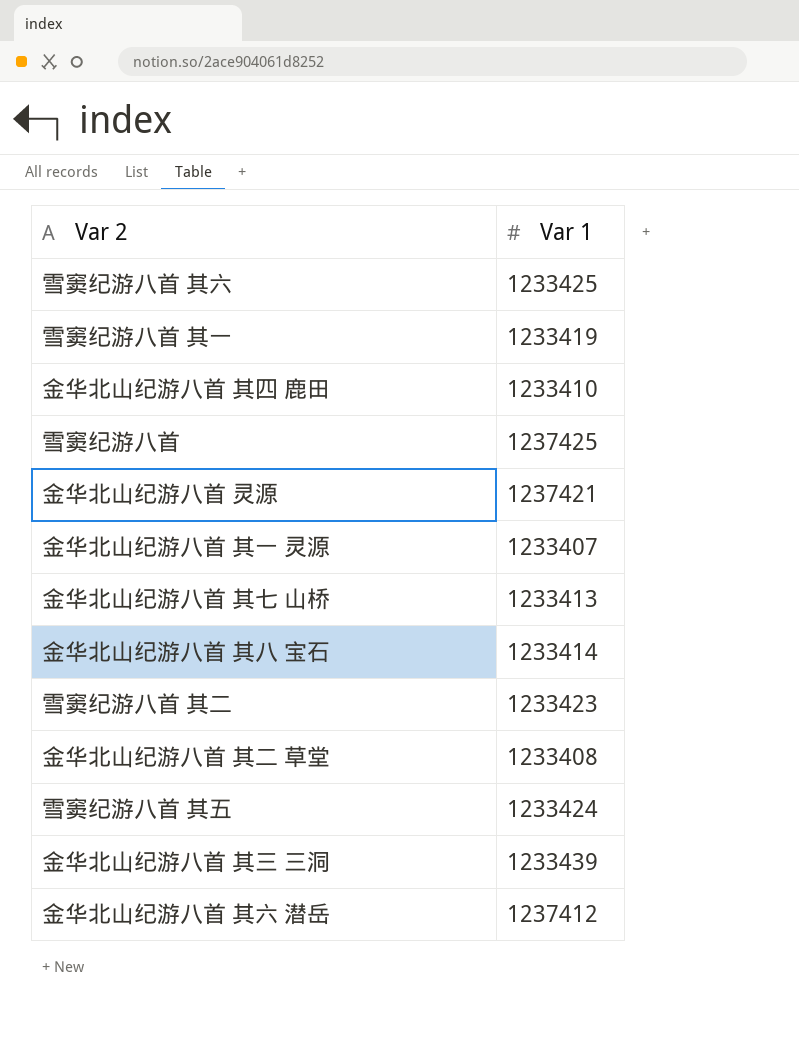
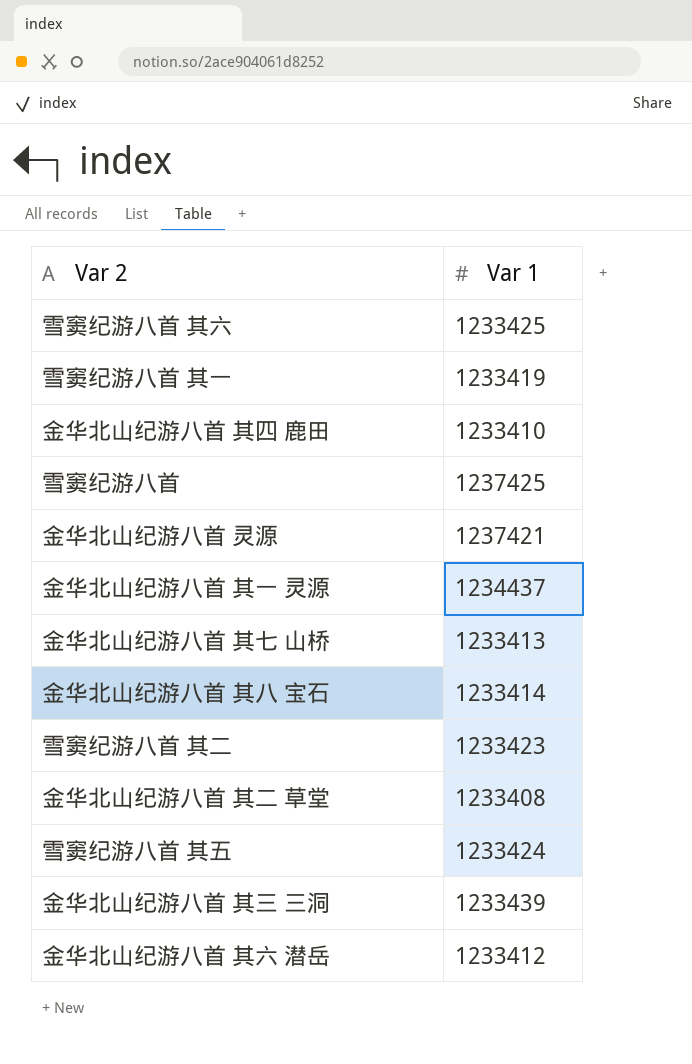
金华北山纪游八首 其一 灵源 | Var 1: 1233407 -> 1234437
金华北山纪游八首 其六 潜岳 | Var 1: 1237412 -> 1233412

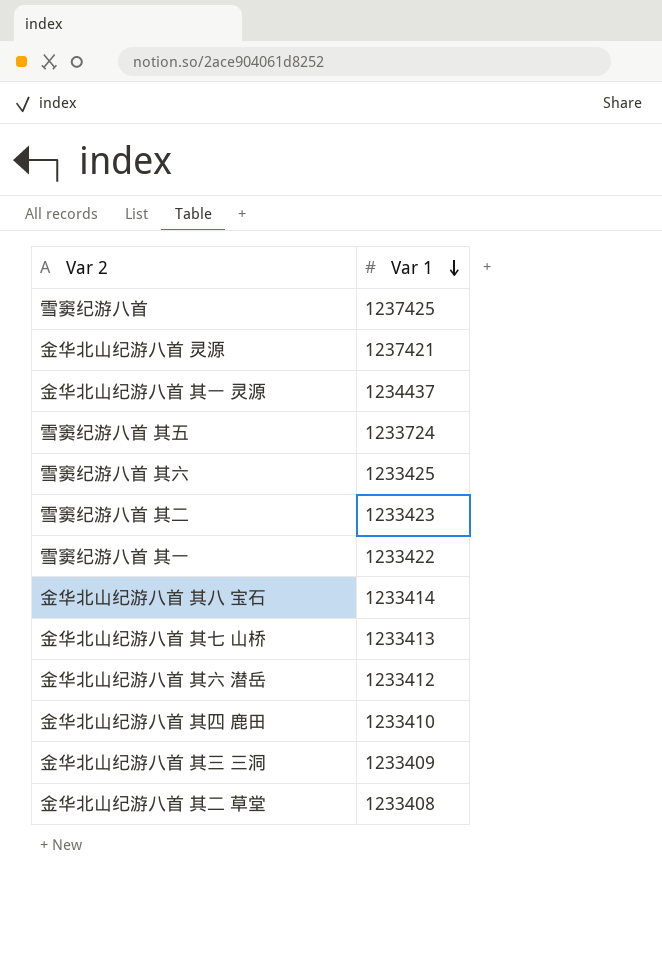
row order: none -> Var 1 descending
雪窦纪游八首 其五 | Var 1: 1233424 -> 1233724
雪窦纪游八首 其一 | Var 1: 1233419 -> 1233422
金华北山纪游八首 其三 三洞 | Var 1: 1233439 -> 1233409

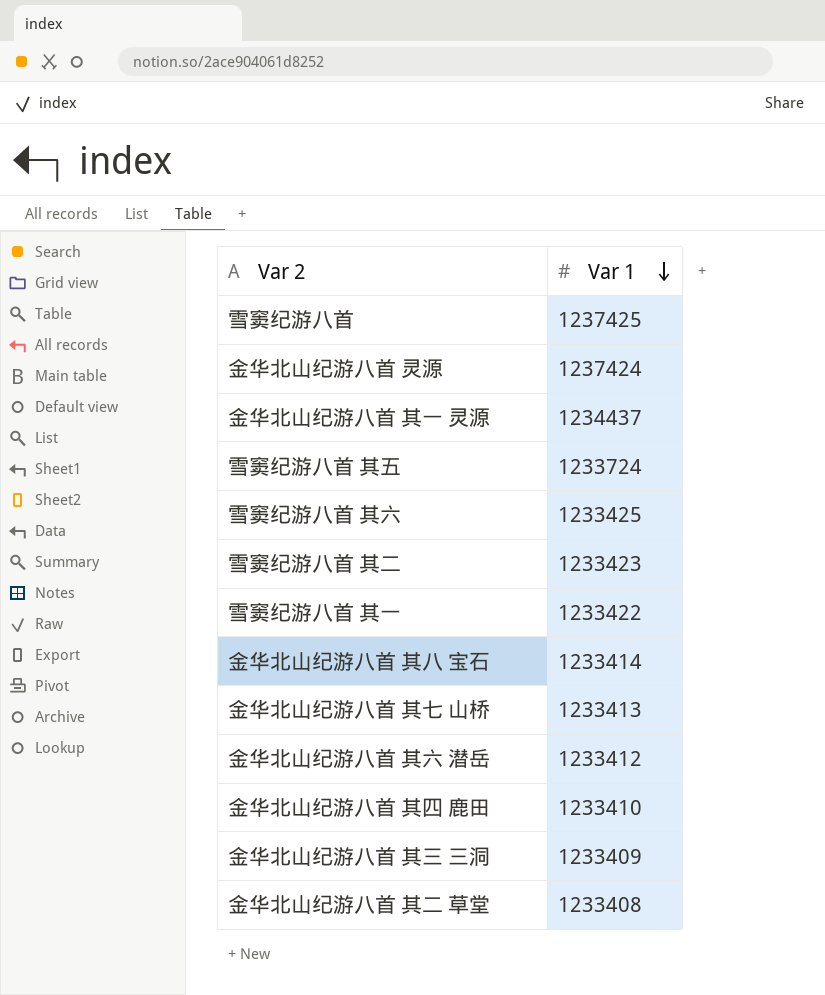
金华北山纪游八首 灵源 | Var 1: 1237421 -> 1237424

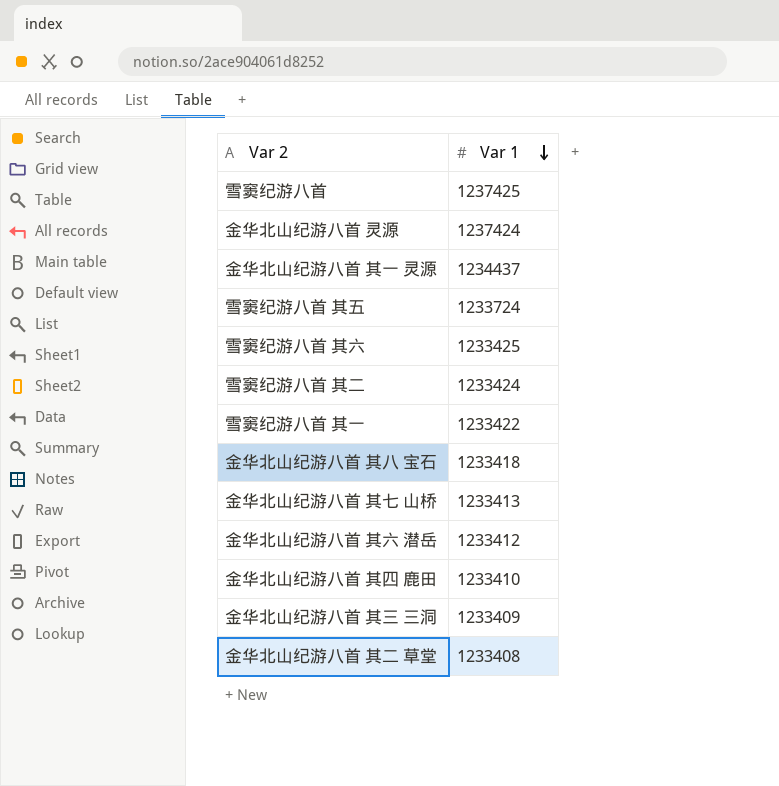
雪窦纪游八首 其二 | Var 1: 1233423 -> 1233424
金华北山纪游八首 其八 宝石 | Var 1: 1233414 -> 1233418

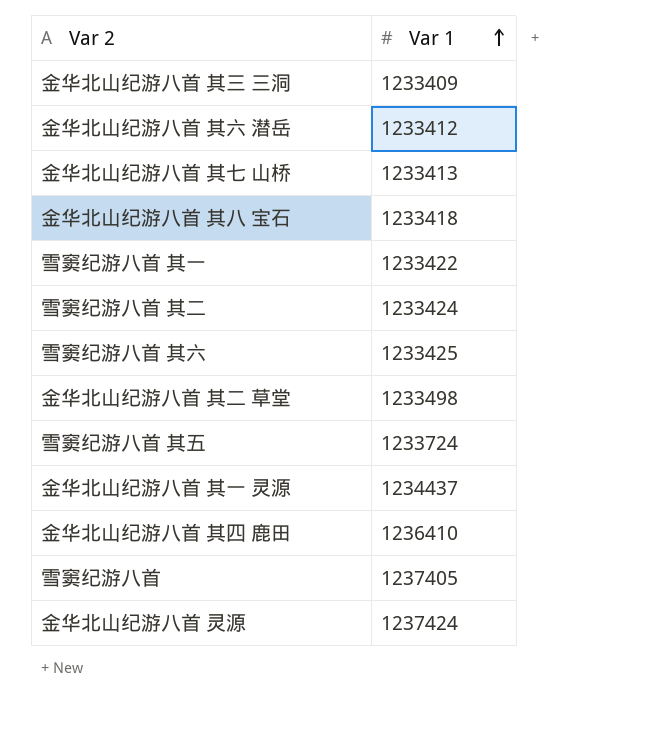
row order: Var 1 descending -> Var 1 ascending
金华北山纪游八首 其二 草堂 | Var 1: 1233408 -> 1233498
金华北山纪游八首 其四 鹿田 | Var 1: 1233410 -> 1236410
雪窦纪游八首 | Var 1: 1237425 -> 1237405

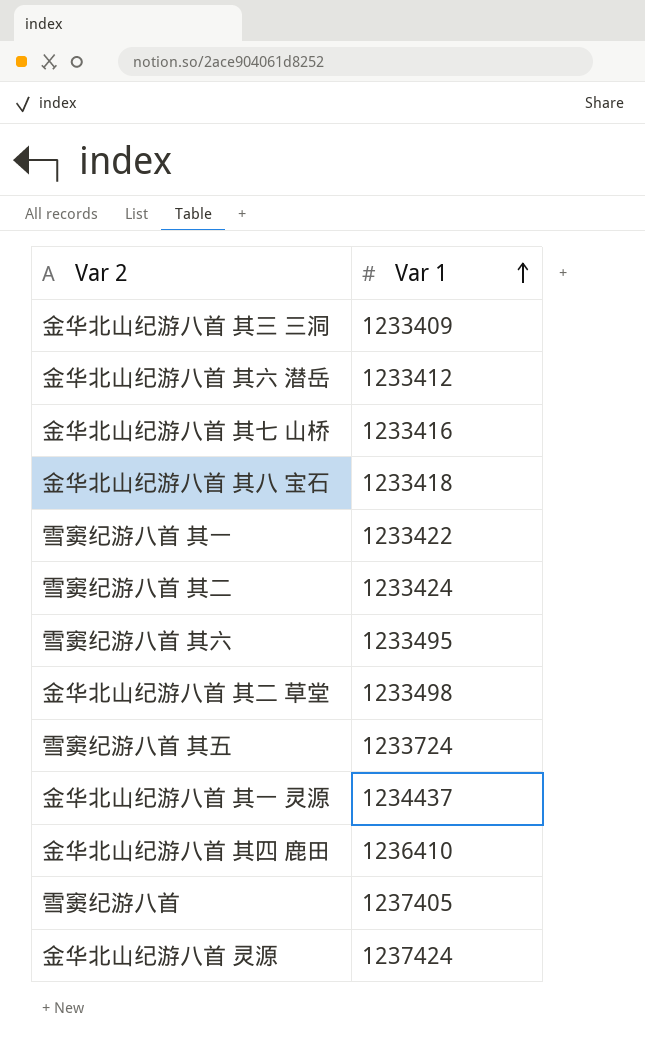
金华北山纪游八首 其七 山桥 | Var 1: 1233413 -> 1233416
雪窦纪游八首 其六 | Var 1: 1233425 -> 1233495

